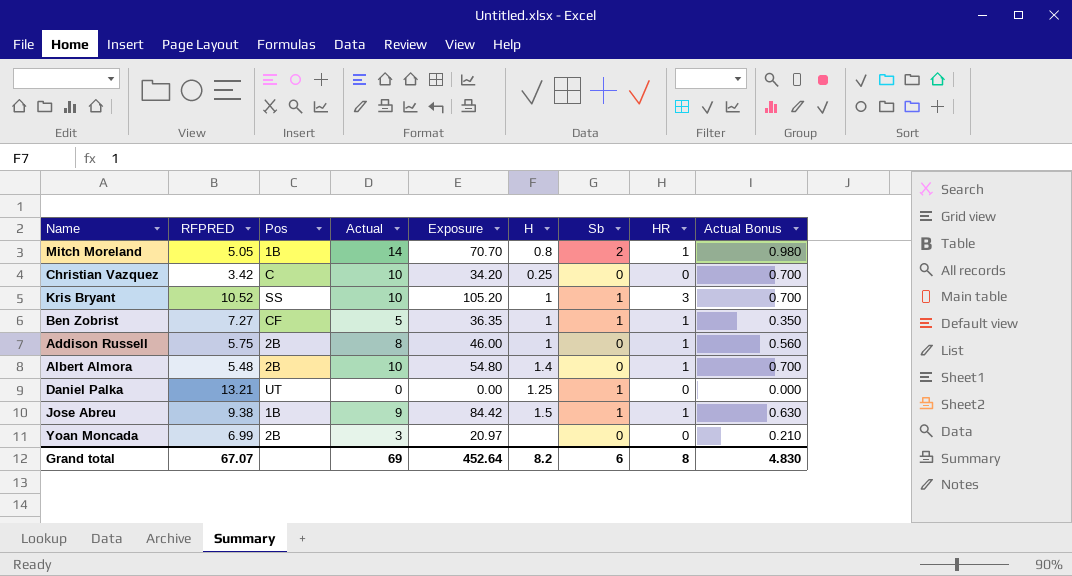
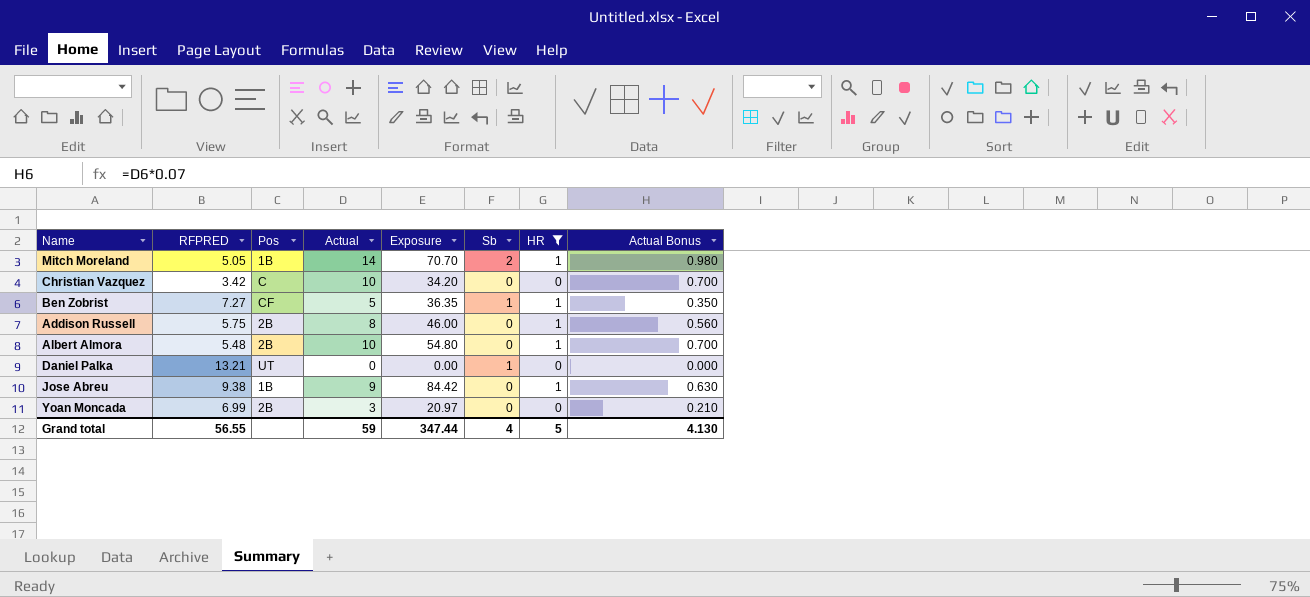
filter: none -> HR != 3
column H | position: 6 -> none
Jose Abreu | Sb: 1 -> 0
Grand total | RFPRED: 67.07 -> 56.55
Grand total | Actual: 69 -> 59
Grand total | Exposure: 452.64 -> 347.44
Grand total | Sb: 6 -> 4
Grand total | HR: 8 -> 5
Grand total | Actual Bonus: 4.830 -> 4.130

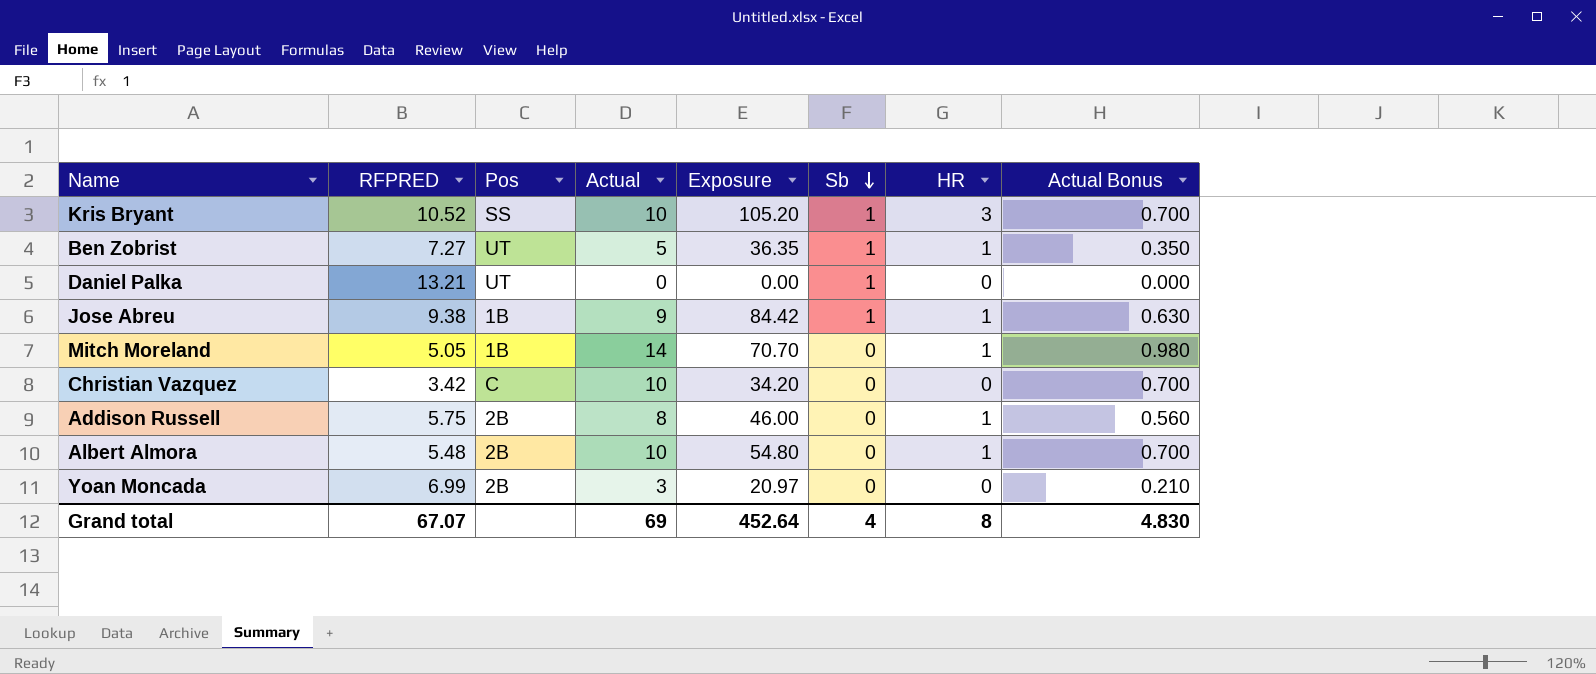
filter: HR != 3 -> none
row order: none -> Sb descending
Ben Zobrist | Pos: CF -> UT
Jose Abreu | Sb: 0 -> 1
Mitch Moreland | Sb: 2 -> 0
Grand total | RFPRED: 56.55 -> 67.07
Grand total | Actual: 59 -> 69
Grand total | Exposure: 347.44 -> 452.64
Grand total | HR: 5 -> 8
Grand total | Actual Bonus: 4.130 -> 4.830

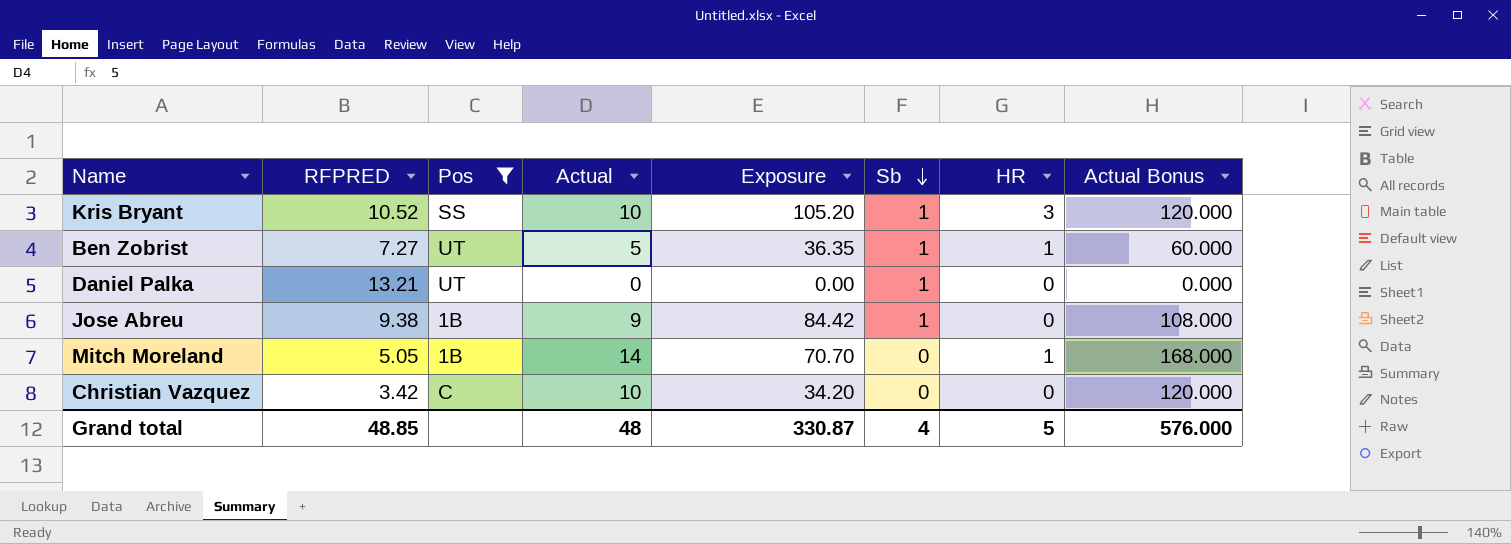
filter: none -> Pos != 2B
column Actual Bonus | formula: [Actual] * 0.07 -> [Actual] * 12
Jose Abreu | HR: 1 -> 0
Grand total | RFPRED: 67.07 -> 48.85
Grand total | Actual: 69 -> 48
Grand total | Exposure: 452.64 -> 330.87
Grand total | HR: 8 -> 5
Grand total | Actual Bonus: 4.830 -> 576.000

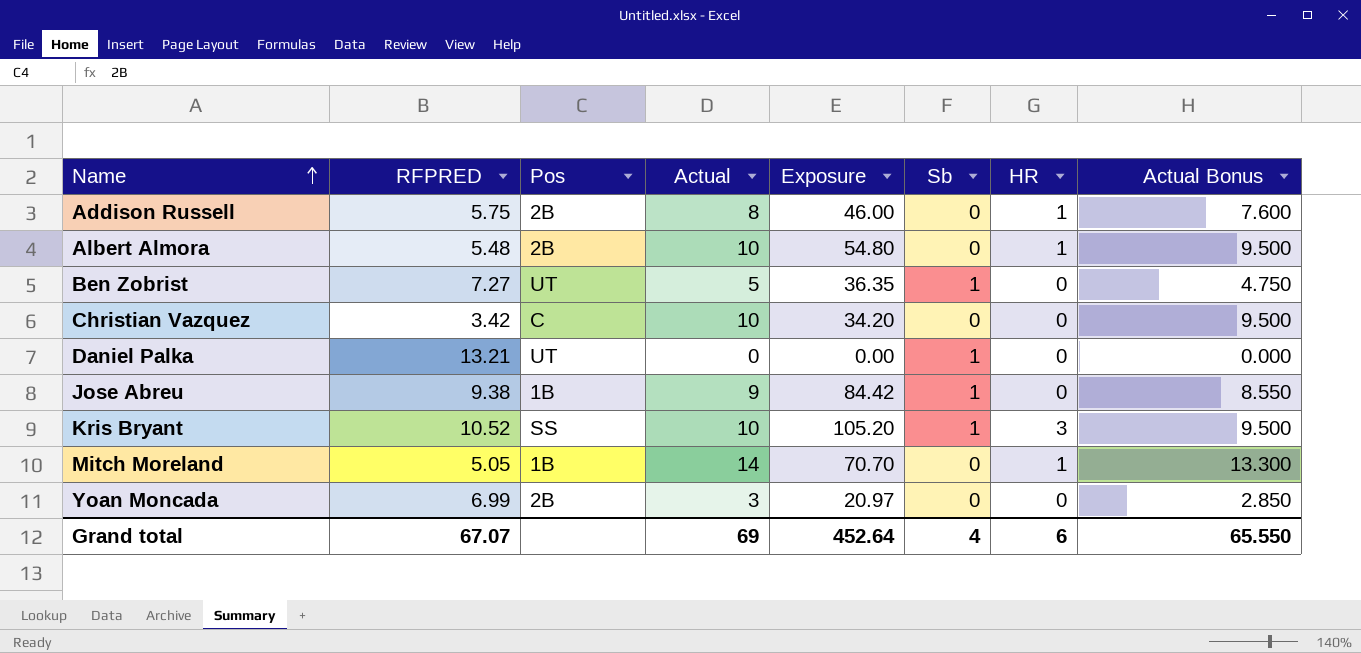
filter: Pos != 2B -> none
row order: Sb descending -> Name ascending
column Actual Bonus | formula: [Actual] * 12 -> [Actual] * 0.95
Ben Zobrist | HR: 1 -> 0
Grand total | RFPRED: 48.85 -> 67.07
Grand total | Actual: 48 -> 69
Grand total | Exposure: 330.87 -> 452.64
Grand total | HR: 5 -> 6
Grand total | Actual Bonus: 576.000 -> 65.550

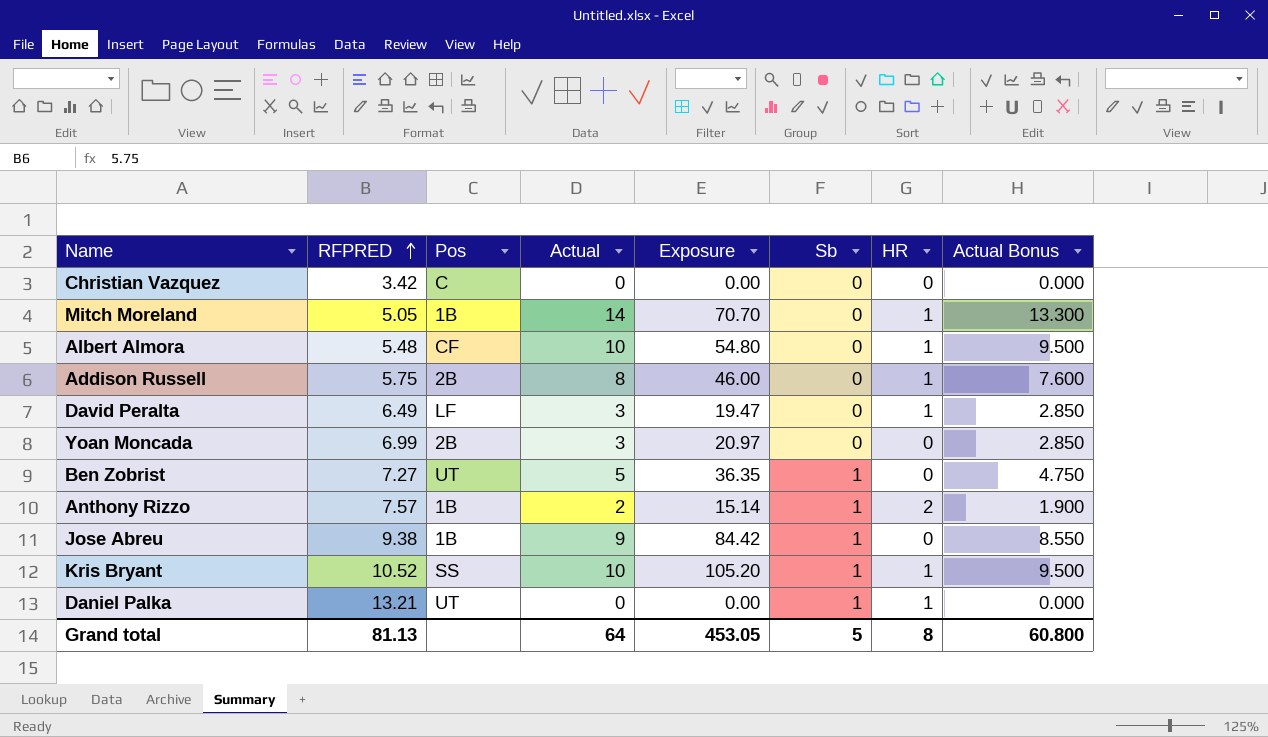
row order: Name ascending -> RFPRED ascending
Christian Vazquez | Actual: 10 -> 0
Christian Vazquez | Exposure: 34.20 -> 0.00
Christian Vazquez | Actual Bonus: 9.500 -> 0.000
Albert Almora | Pos: 2B -> CF
row David Peralta: none -> 6.49 | LF | 3 | 19.47 | 0 | 1 | 2.850
row Anthony Rizzo: none -> 7.57 | 1B | 2 | 15.14 | 1 | 2 | 1.900
Kris Bryant | HR: 3 -> 1
Daniel Palka | HR: 0 -> 1
Grand total | RFPRED: 67.07 -> 81.13
Grand total | Actual: 69 -> 64
Grand total | Exposure: 452.64 -> 453.05
Grand total | Sb: 4 -> 5
Grand total | HR: 6 -> 8
Grand total | Actual Bonus: 65.550 -> 60.800

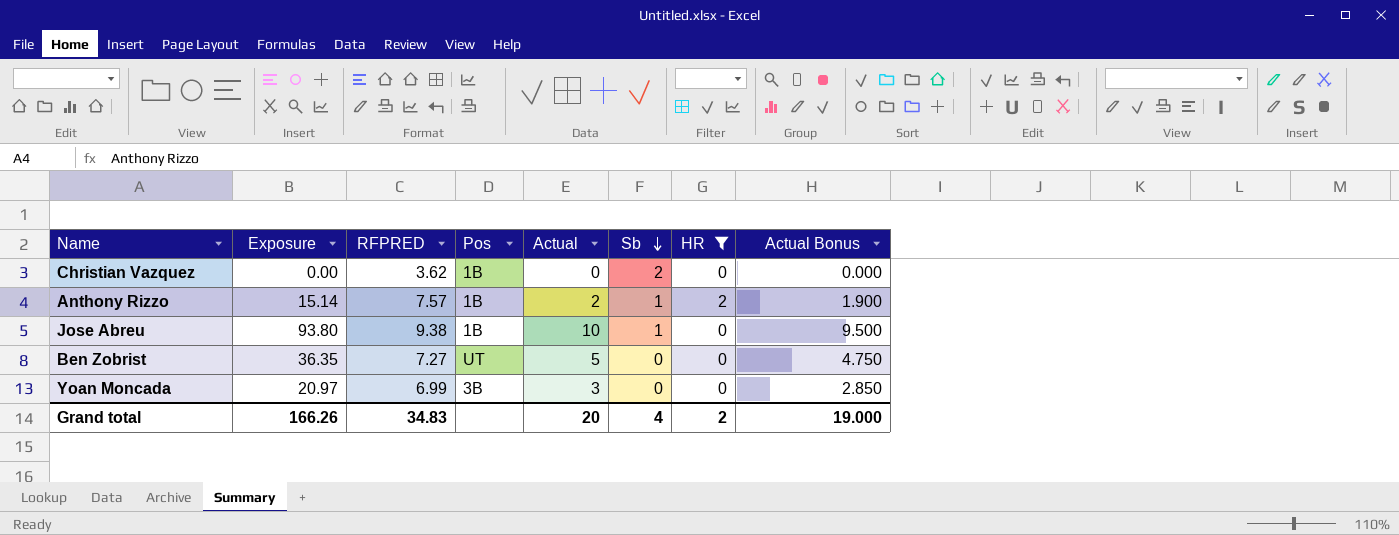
filter: none -> HR != 1
row order: RFPRED ascending -> Sb descending
column Exposure | position: 5 -> 2
Christian Vazquez | RFPRED: 3.42 -> 3.62
Christian Vazquez | Pos: C -> 1B
Christian Vazquez | Sb: 0 -> 2
Jose Abreu | Exposure: 84.42 -> 93.80
Jose Abreu | Actual: 9 -> 10
Jose Abreu | Actual Bonus: 8.550 -> 9.500
Ben Zobrist | Sb: 1 -> 0
Yoan Moncada | Pos: 2B -> 3B
Grand total | Exposure: 453.05 -> 166.26
Grand total | RFPRED: 81.13 -> 34.83
Grand total | Actual: 64 -> 20
Grand total | Sb: 5 -> 4
Grand total | HR: 8 -> 2
Grand total | Actual Bonus: 60.800 -> 19.000

